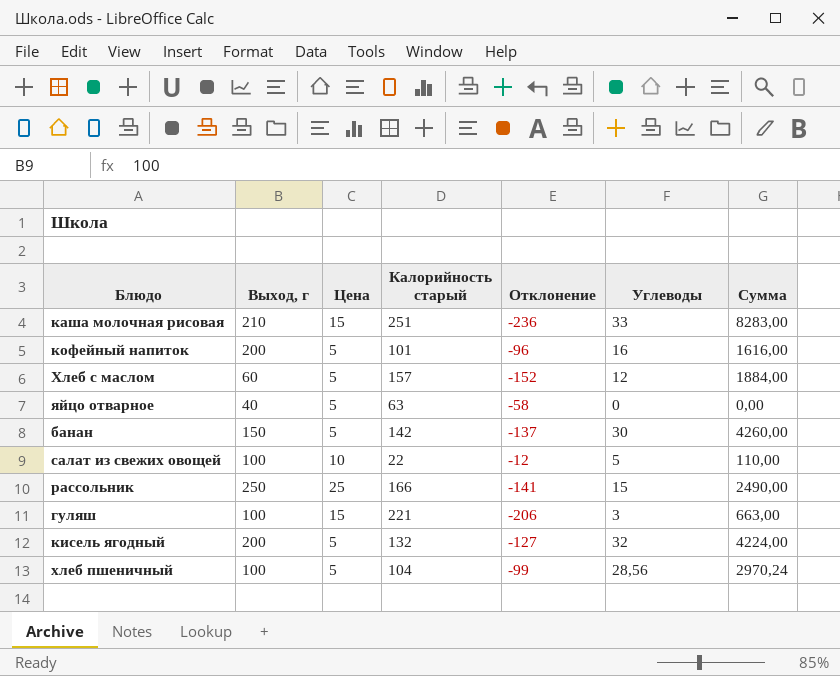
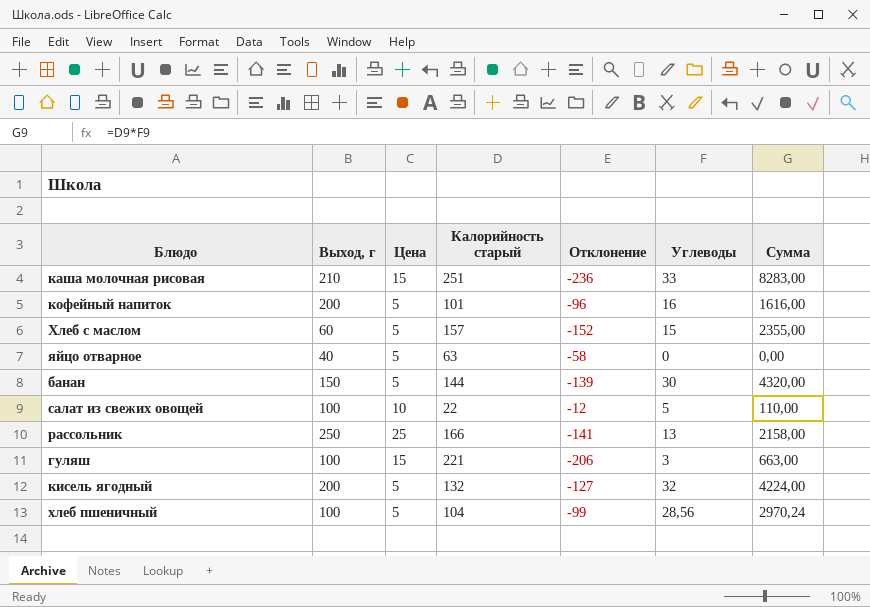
Хлеб с маслом | Углеводы: 12 -> 15
Хлеб с маслом | Сумма: 1884,00 -> 2355,00
банан | Калорийность старый: 142 -> 144
банан | Отклонение: -137 -> -139
банан | Сумма: 4260,00 -> 4320,00
рассольник | Углеводы: 15 -> 13
рассольник | Сумма: 2490,00 -> 2158,00

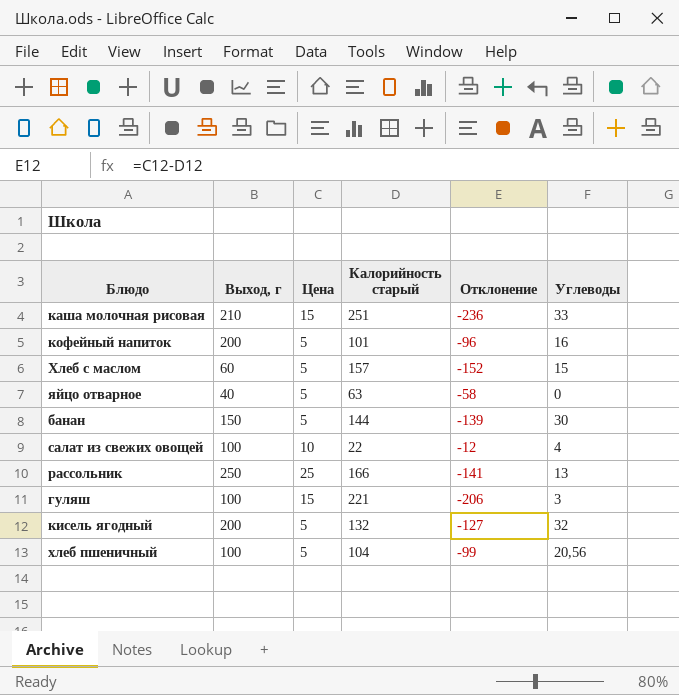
column Сумма | formula: [Калорийность старый] * [Углеводы] -> none
салат из свежих овощей | Углеводы: 5 -> 4
хлеб пшеничный | Углеводы: 28,56 -> 20,56

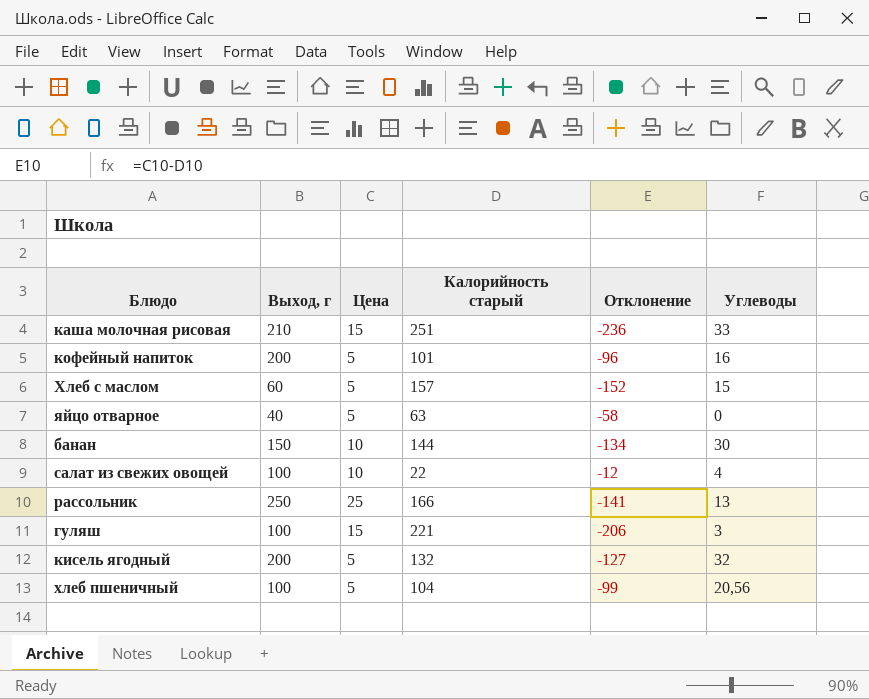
банан | Цена: 5 -> 10
банан | Отклонение: -139 -> -134

